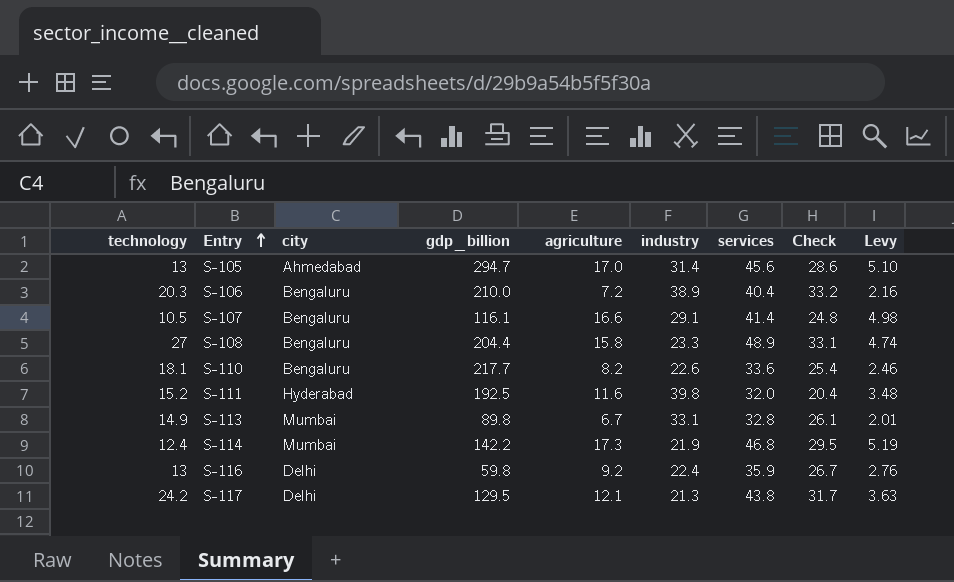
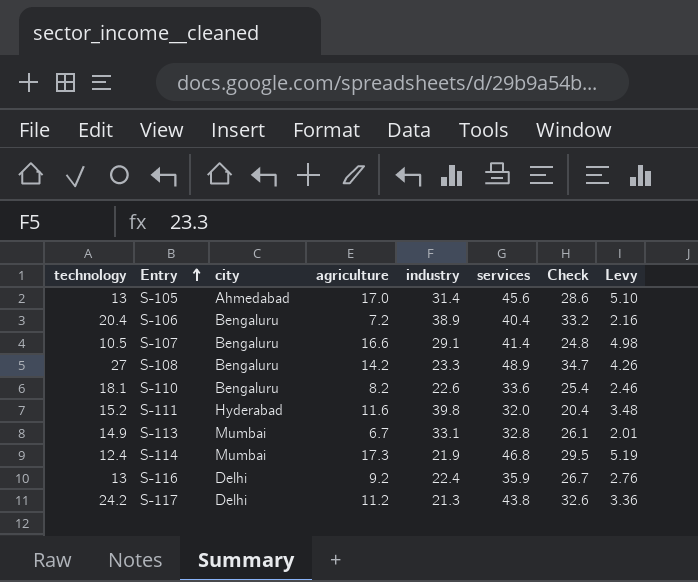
column gdp_billion | position: 4 -> none
S-106 | technology: 20.3 -> 20.4
S-108 | agriculture: 15.8 -> 14.2
S-108 | Check: 33.1 -> 34.7
S-108 | Levy: 4.74 -> 4.26
S-117 | agriculture: 12.1 -> 11.2
S-117 | Check: 31.7 -> 32.6
S-117 | Levy: 3.63 -> 3.36

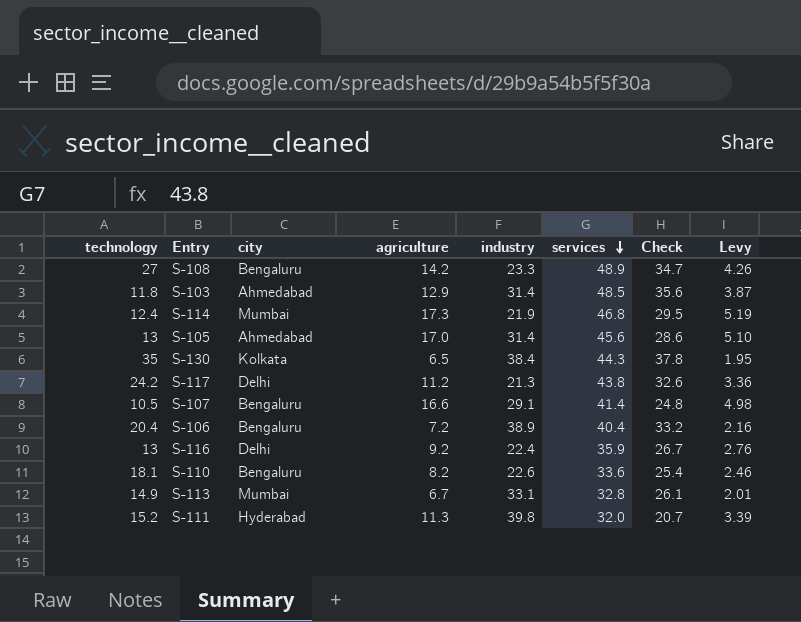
row order: Entry ascending -> services descending
row S-103: none -> 11.8 | Ahmedabad | 12.9 | 31.4 | 48.5 | 35.6 | 3.87
row S-130: none -> 35 | Kolkata | 6.5 | 38.4 | 44.3 | 37.8 | 1.95
S-111 | agriculture: 11.6 -> 11.3
S-111 | Check: 20.4 -> 20.7
S-111 | Levy: 3.48 -> 3.39

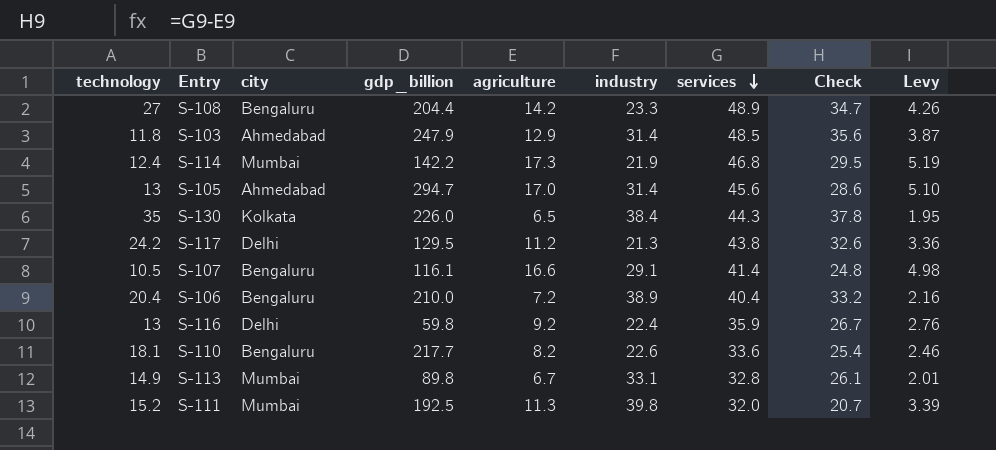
column gdp_billion | position: none -> 4
S-111 | city: Hyderabad -> Mumbai

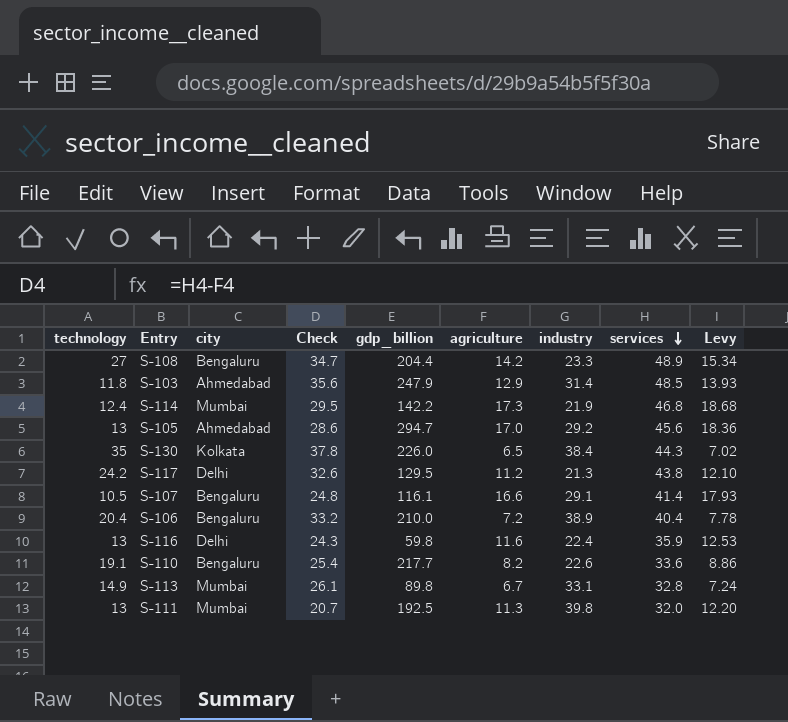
column Check | position: 8 -> 4
column Levy | formula: [agriculture] * 0.3 -> [agriculture] * 1.08
S-105 | industry: 31.4 -> 29.2
S-116 | Check: 26.7 -> 24.3
S-116 | agriculture: 9.2 -> 11.6
S-110 | technology: 18.1 -> 19.1
S-111 | technology: 15.2 -> 13

